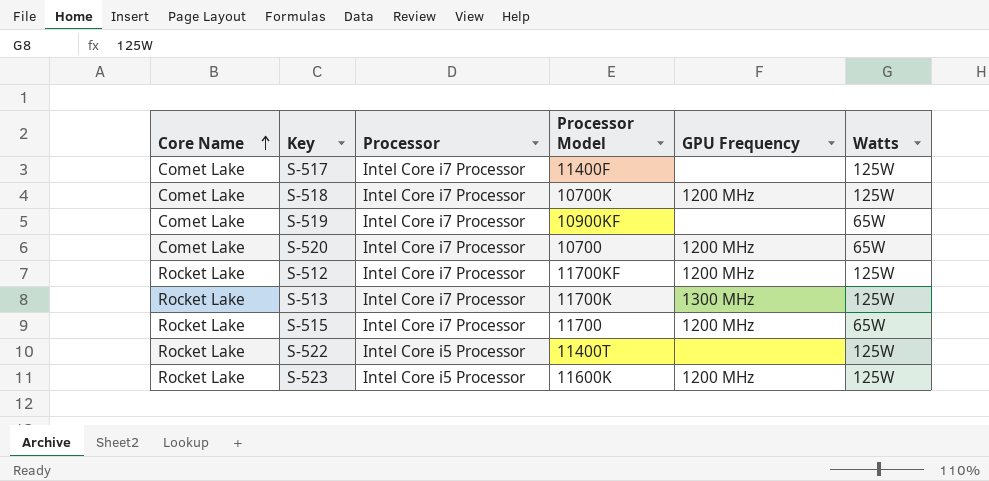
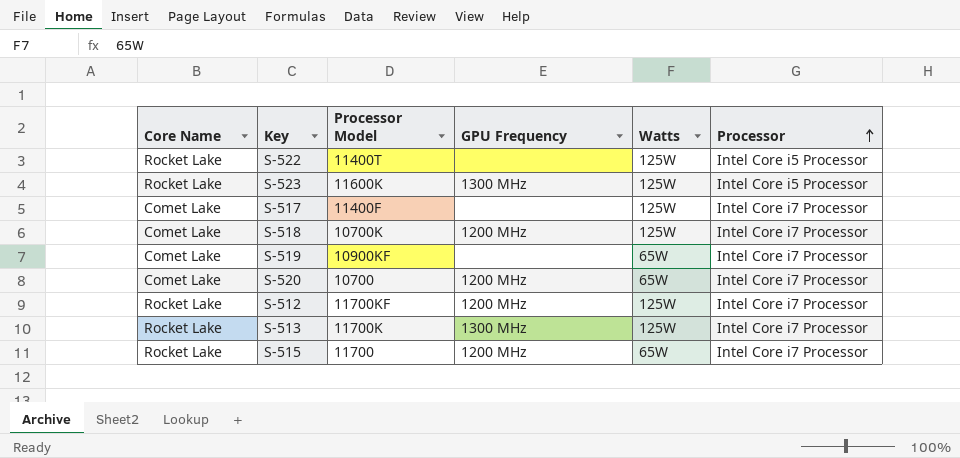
row order: Core Name ascending -> Processor ascending
column Processor | position: 3 -> 6
S-523 | GPU Frequency: 1200 MHz -> 1300 MHz

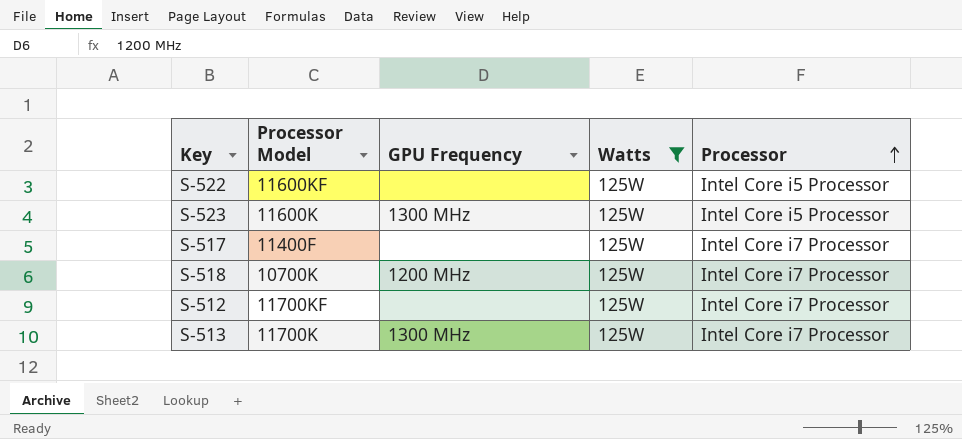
filter: none -> Watts = 125W
column Core Name | position: 1 -> none
S-522 | Processor Model: 11400T -> 11600KF
S-512 | GPU Frequency: 1200 MHz -> none

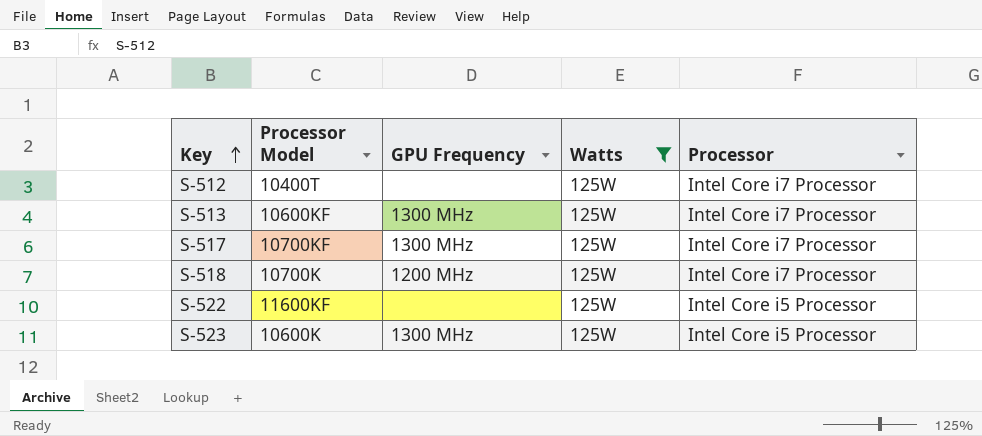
row order: Processor ascending -> Key ascending
S-512 | Processor Model: 11700KF -> 10400T
S-513 | Processor Model: 11700K -> 10600KF
S-517 | Processor Model: 11400F -> 10700KF
S-517 | GPU Frequency: none -> 1300 MHz
S-523 | Processor Model: 11600K -> 10600K

